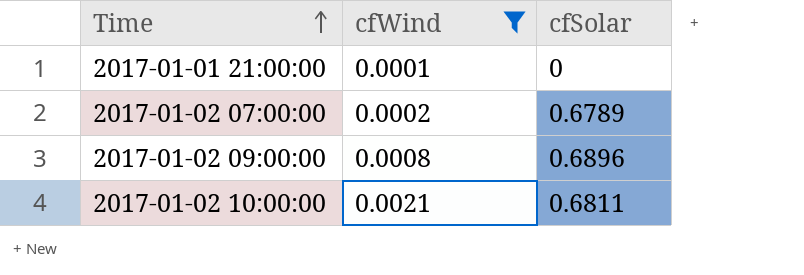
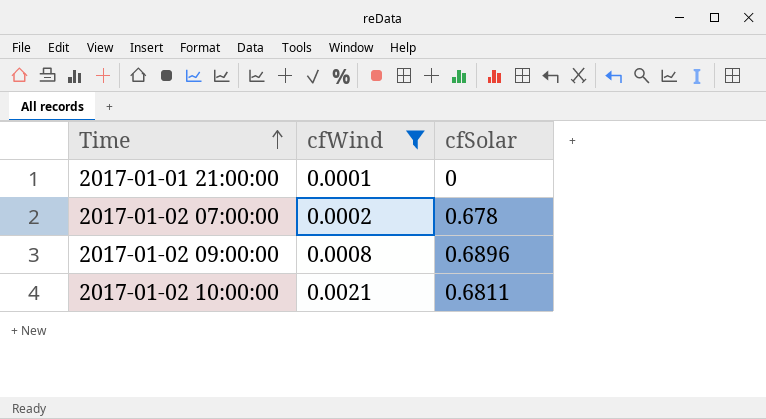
2017-01-02 07:00:00 | cfSolar: 0.6789 -> 0.678

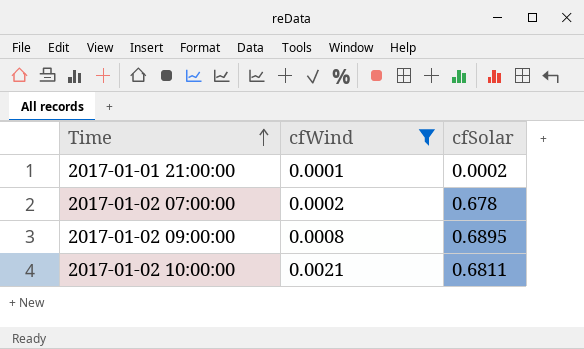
2017-01-01 21:00:00 | cfSolar: 0 -> 0.0002
2017-01-02 09:00:00 | cfSolar: 0.6896 -> 0.6895

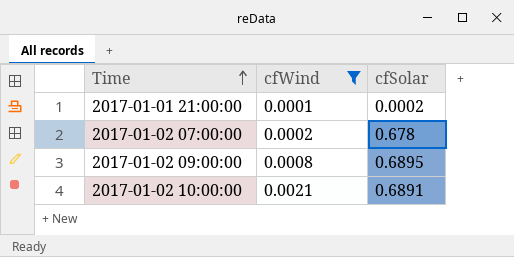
2017-01-02 10:00:00 | cfSolar: 0.6811 -> 0.6891

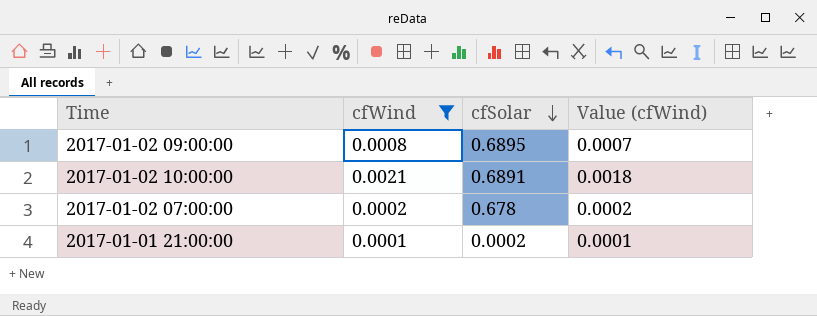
row order: Time ascending -> cfSolar descending
column Value (cfWind) | formula: none -> [cfWind] * 0.85

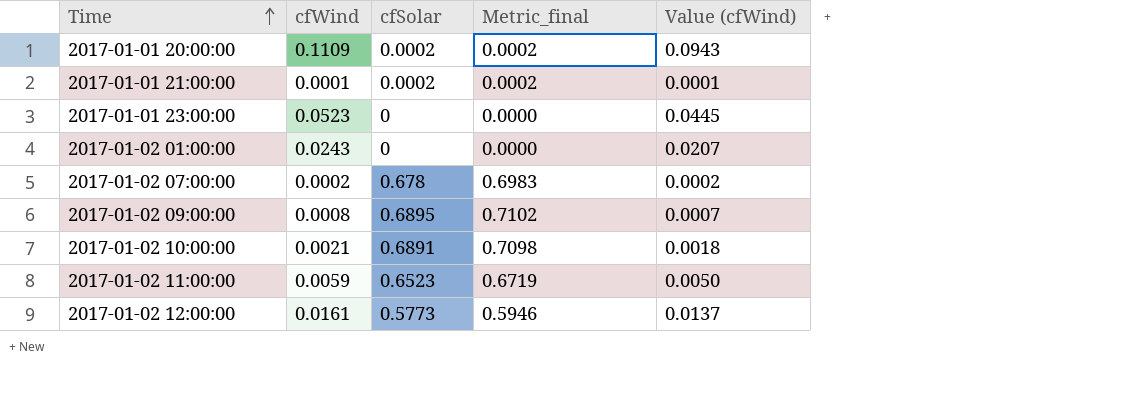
filter: cfWind <= 0.0021 -> none
row order: cfSolar descending -> Time ascending
column Metric_final | formula: none -> [cfSolar] * 1.03

